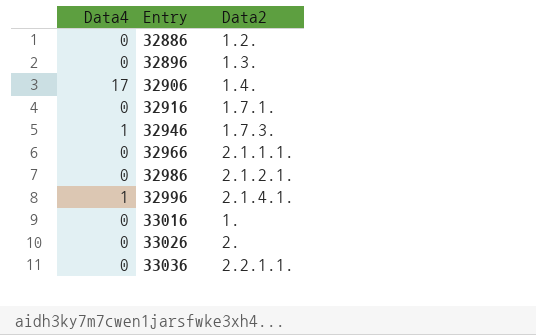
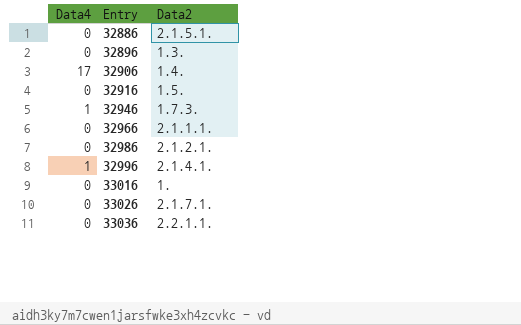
32886 | Data2: 1.2. -> 2.1.5.1.
32916 | Data2: 1.7.1. -> 1.5.
33026 | Data2: 2. -> 2.1.7.1.

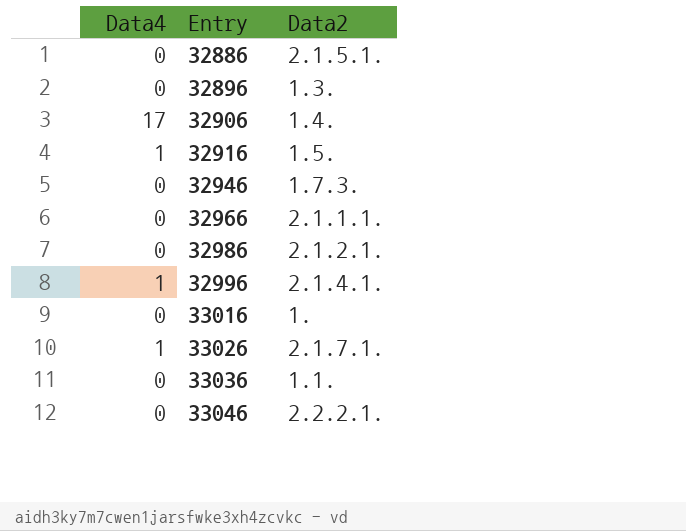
32916 | Data4: 0 -> 1
32946 | Data4: 1 -> 0
33026 | Data4: 0 -> 1
33036 | Data2: 2.2.1.1. -> 1.1.
row 33046: none -> 0 | 2.2.2.1.

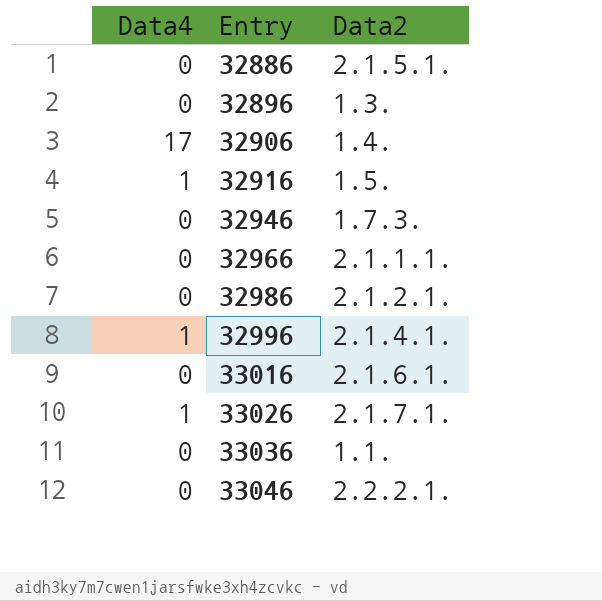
33016 | Data2: 1. -> 2.1.6.1.

